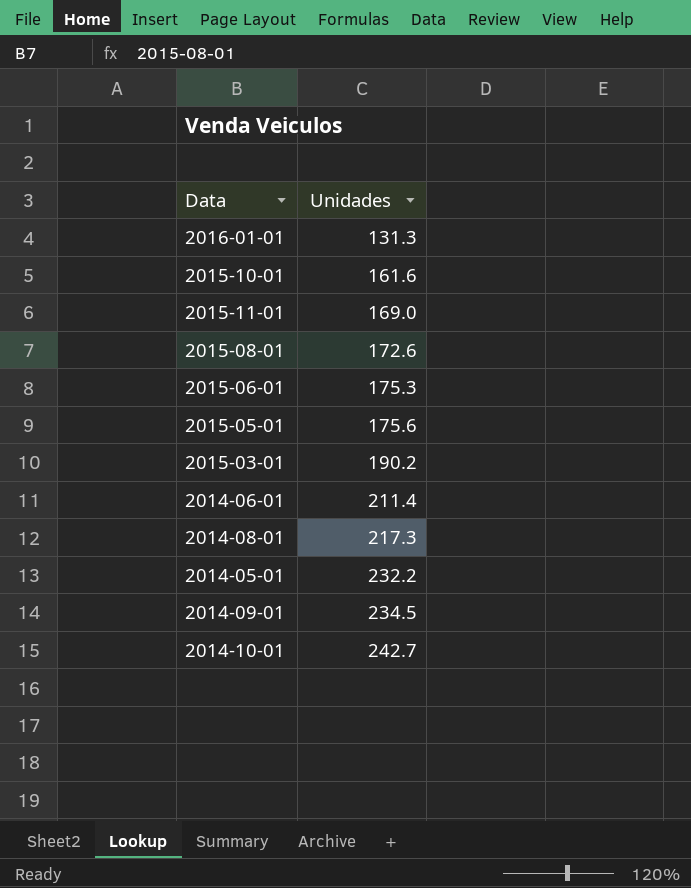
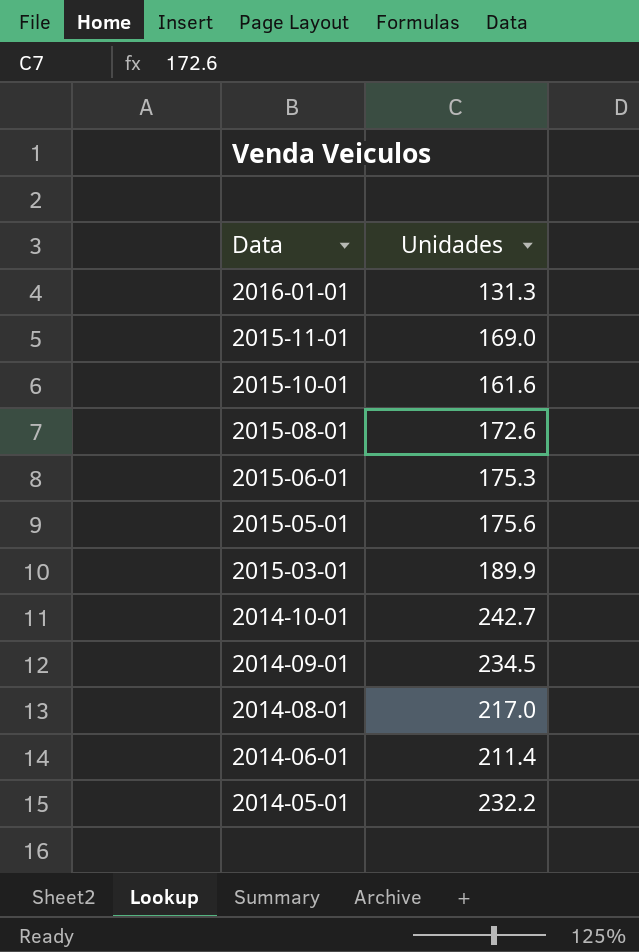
row order: Unidades ascending -> Data descending
2015-03-01 | Unidades: 190.2 -> 189.9
2014-08-01 | Unidades: 217.3 -> 217.0

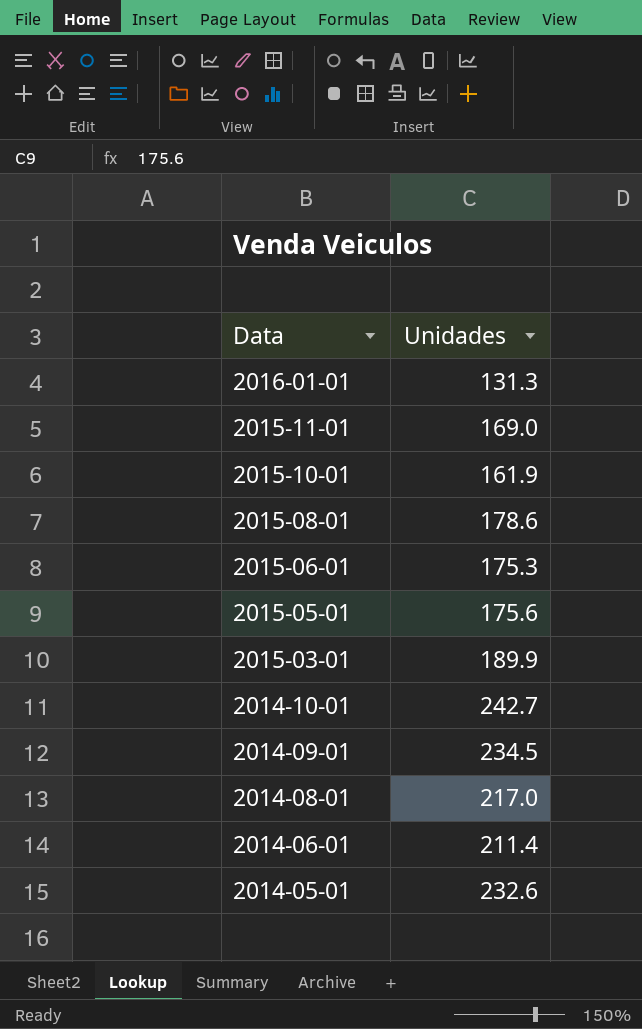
2015-10-01 | Unidades: 161.6 -> 161.9
2015-08-01 | Unidades: 172.6 -> 178.6
2014-05-01 | Unidades: 232.2 -> 232.6

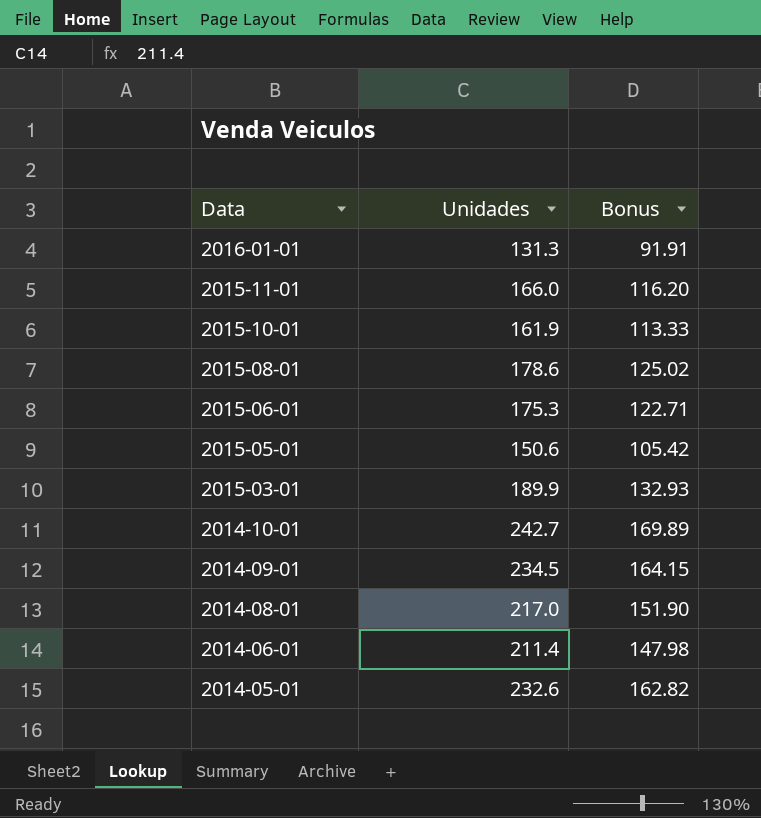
column Bonus | formula: none -> [Unidades] * 0.7
2015-11-01 | Unidades: 169.0 -> 166.0
2015-05-01 | Unidades: 175.6 -> 150.6

